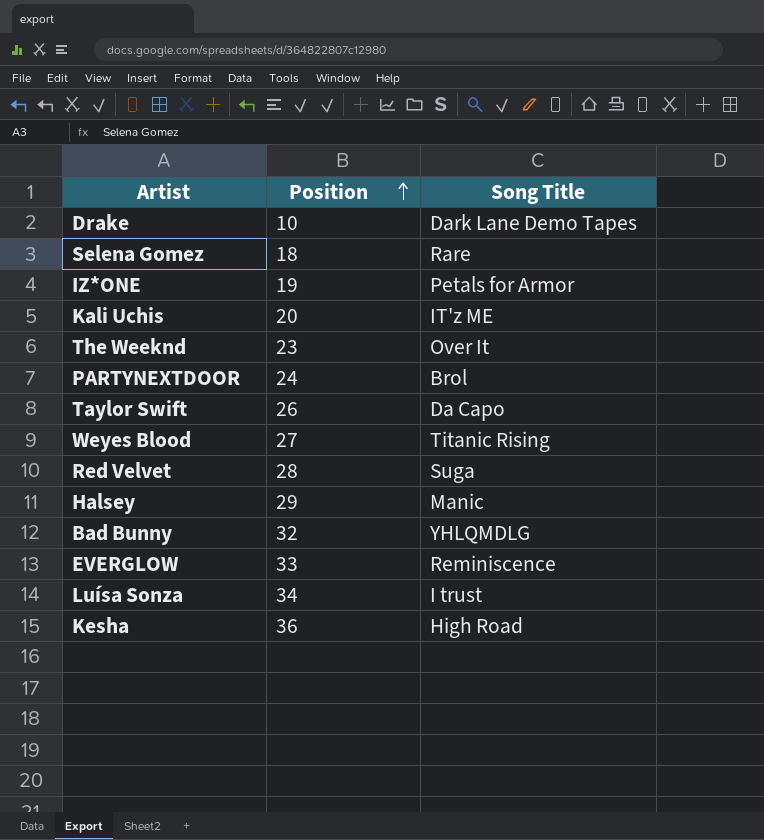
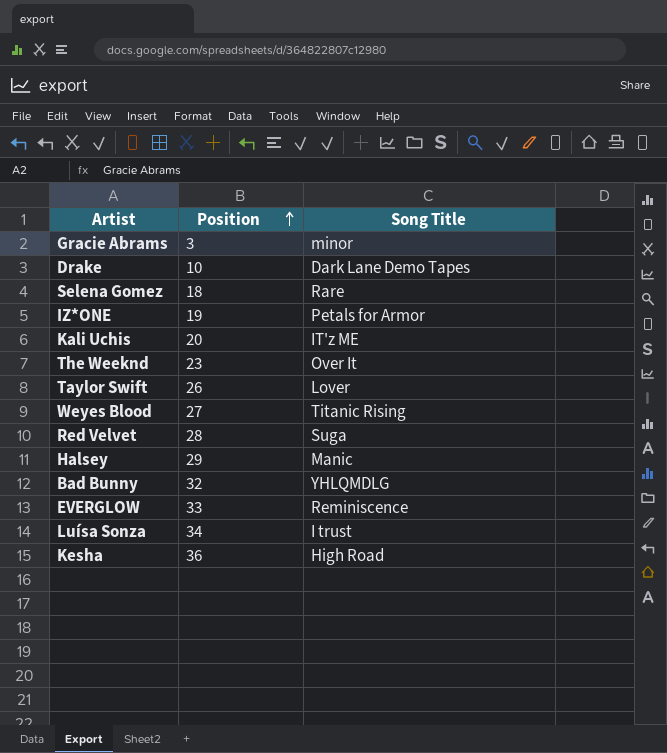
row PARTYNEXTDOOR: 24 | Brol -> none
row Gracie Abrams: none -> 3 | minor
Taylor Swift | Song Title: Da Capo -> Lover

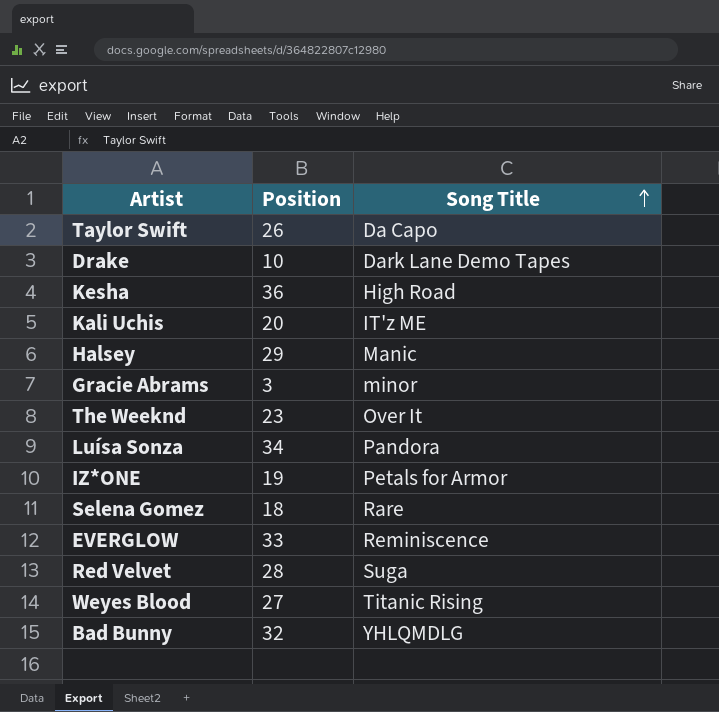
row order: Position ascending -> Song Title ascending
Taylor Swift | Song Title: Lover -> Da Capo
Luísa Sonza | Song Title: I trust -> Pandora

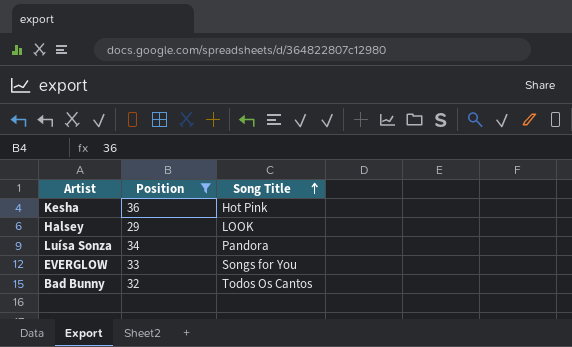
filter: none -> Position >= 29
Kesha | Song Title: High Road -> Hot Pink
Halsey | Song Title: Manic -> LOOK
EVERGLOW | Song Title: Reminiscence -> Songs for You
Bad Bunny | Song Title: YHLQMDLG -> Todos Os Cantos

